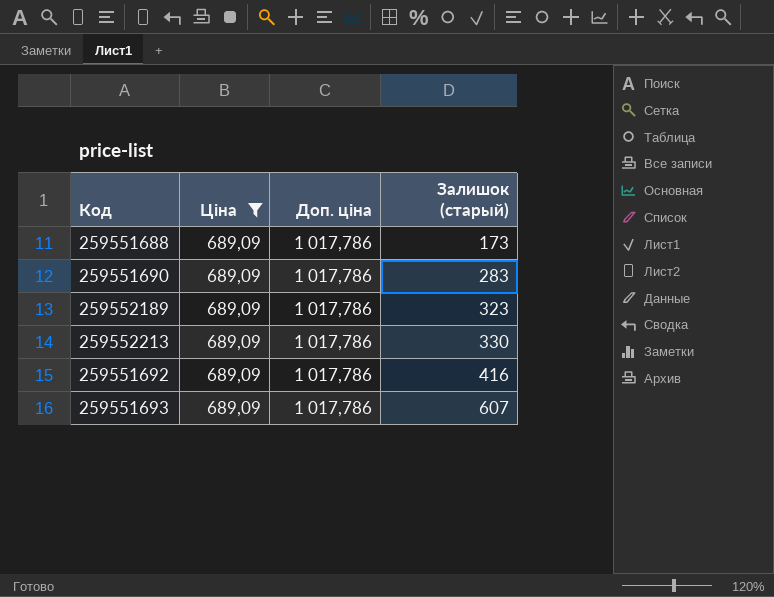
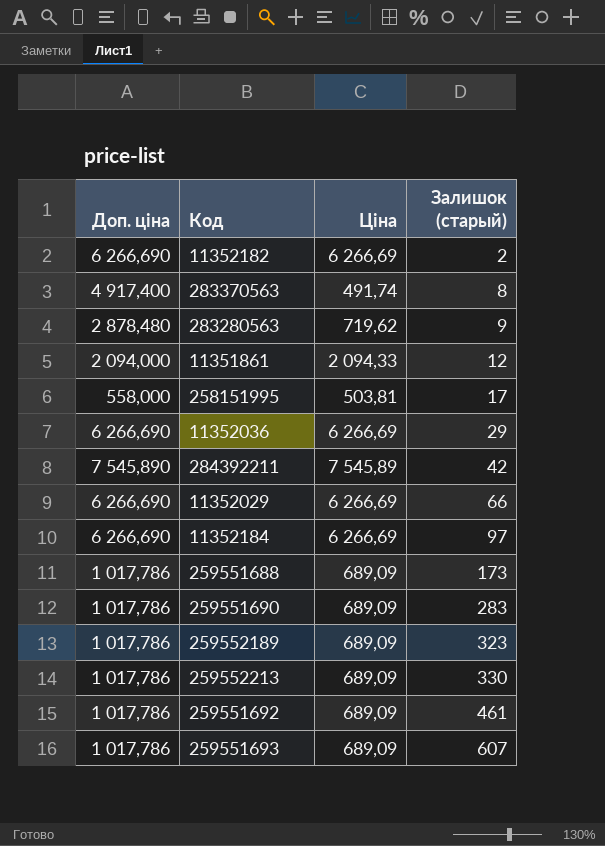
filter: Ціна = 689,09 -> none
column Доп. ціна | position: 3 -> 1
259551692 | Залишок (старый): 416 -> 461

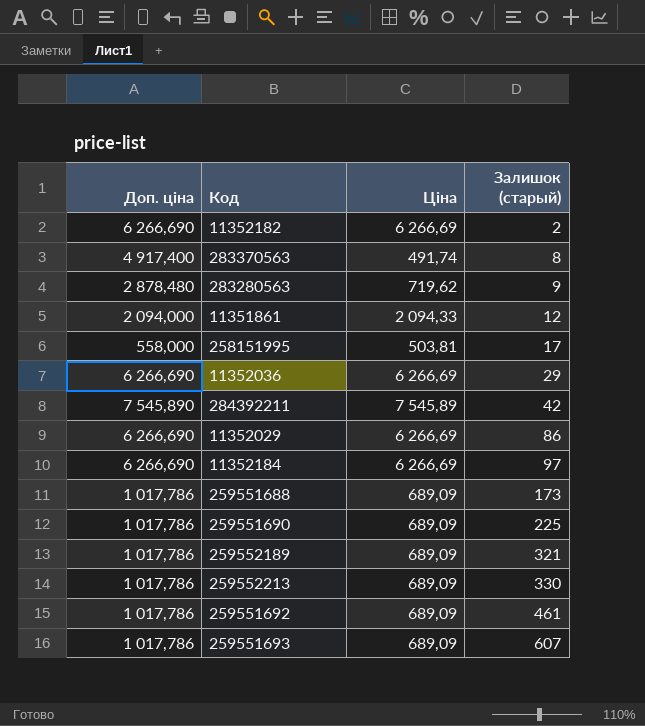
11352029 | Залишок (старый): 66 -> 86
259551690 | Залишок (старый): 283 -> 225
259552189 | Залишок (старый): 323 -> 321

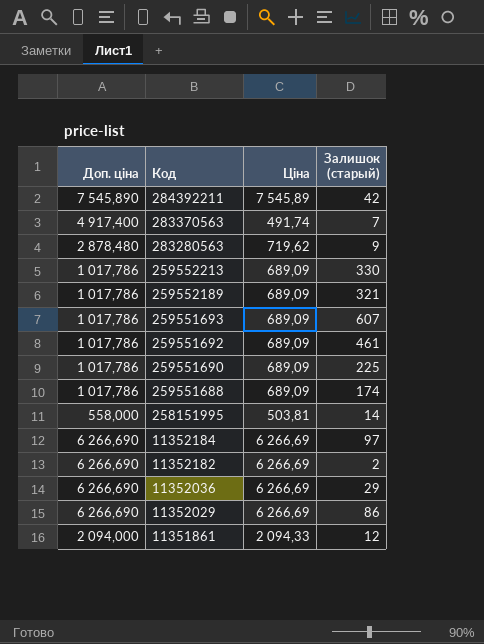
row order: Залишок (старый) ascending -> Код descending
283370563 | Залишок (старый): 8 -> 7
259551688 | Залишок (старый): 173 -> 174
258151995 | Залишок (старый): 17 -> 14

